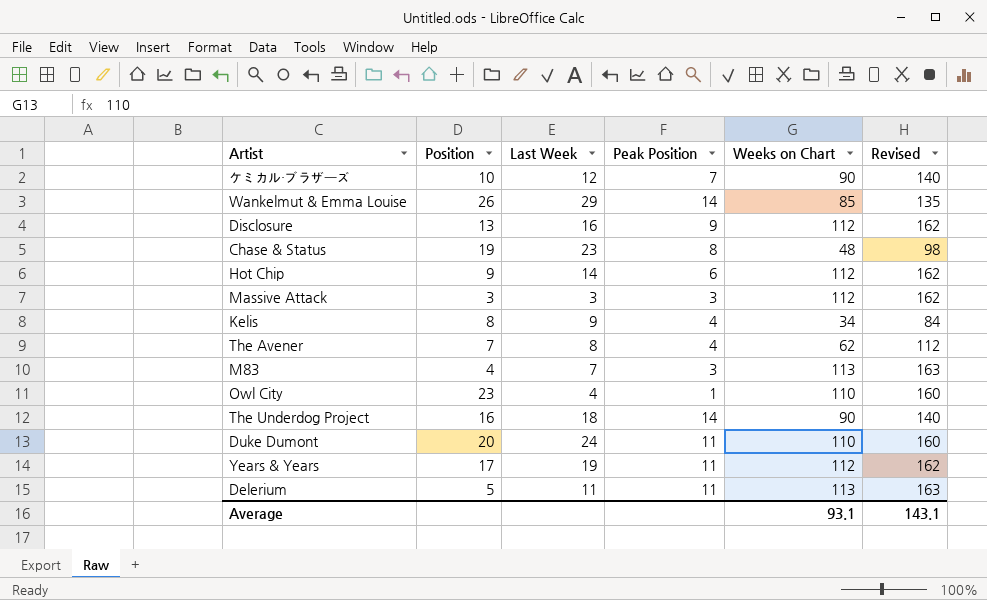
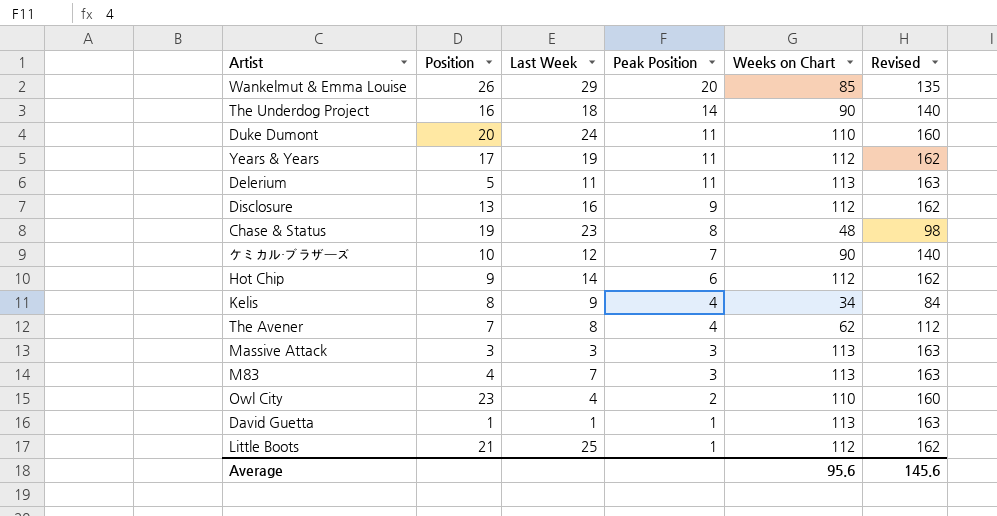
row order: none -> Peak Position descending
Wankelmut & Emma Louise | Peak Position: 14 -> 20
Massive Attack | Weeks on Chart: 112 -> 113
Massive Attack | Revised: 162 -> 163
Owl City | Peak Position: 1 -> 2
row David Guetta: none -> 1 | 1 | 1 | 113 | 163
row Little Boots: none -> 21 | 25 | 1 | 112 | 162
Average | Weeks on Chart: 93.1 -> 95.6
Average | Revised: 143.1 -> 145.6

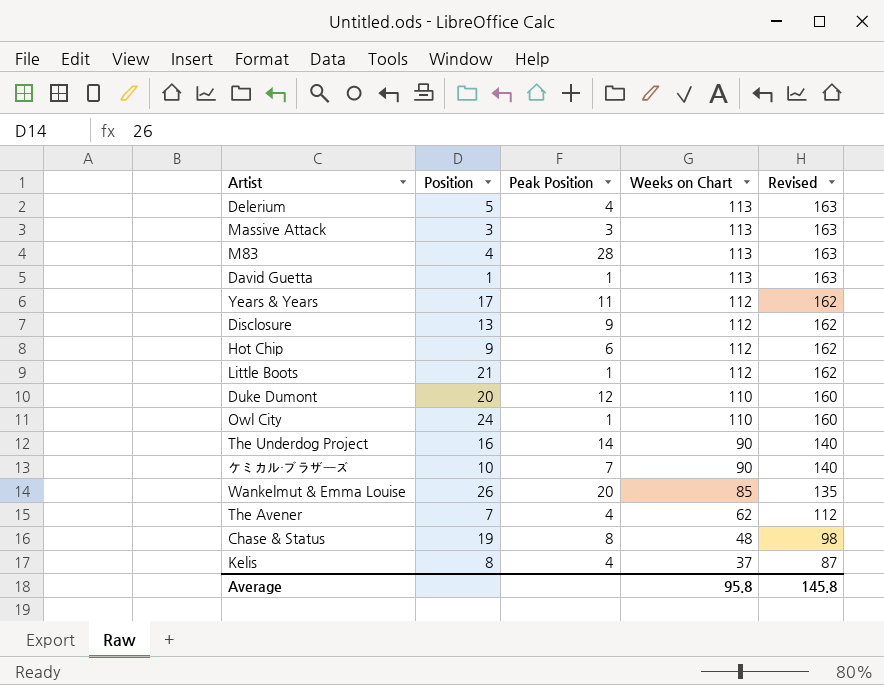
row order: Peak Position descending -> Weeks on Chart descending
column Last Week | position: 3 -> none
Delerium | Peak Position: 11 -> 4
M83 | Peak Position: 3 -> 28
Duke Dumont | Peak Position: 11 -> 12
Owl City | Position: 23 -> 24
Owl City | Peak Position: 2 -> 1
Kelis | Weeks on Chart: 34 -> 37
Kelis | Revised: 84 -> 87
Average | Weeks on Chart: 95.6 -> 95.8
Average | Revised: 145.6 -> 145.8

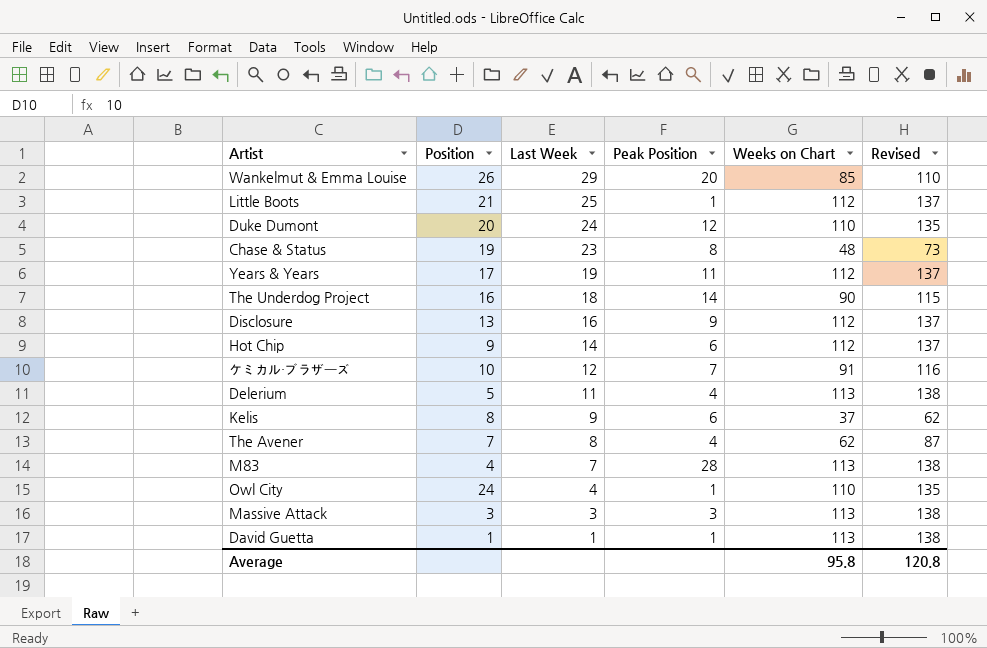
row order: Weeks on Chart descending -> Last Week descending
column Last Week | position: none -> 3
column Revised | formula: [Weeks on Chart] + 50 -> [Weeks on Chart] + 25
ケミカル・ブラザーズ | Weeks on Chart: 90 -> 91
Kelis | Peak Position: 4 -> 6
Average | Revised: 145.8 -> 120.8

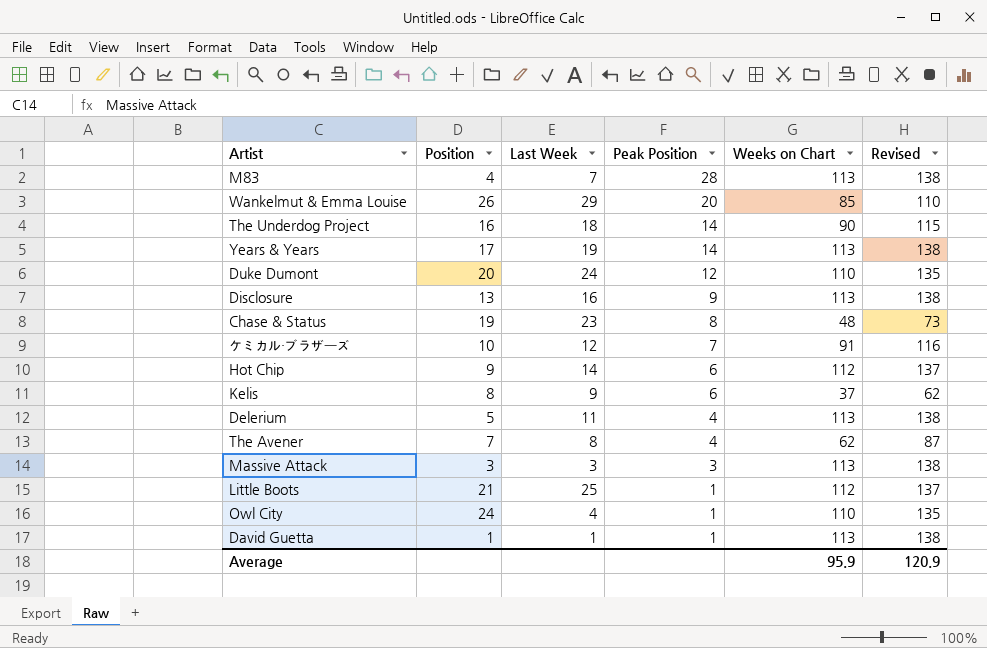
row order: Last Week descending -> Peak Position descending
Years & Years | Peak Position: 11 -> 14
Years & Years | Weeks on Chart: 112 -> 113
Years & Years | Revised: 137 -> 138
Disclosure | Weeks on Chart: 112 -> 113
Disclosure | Revised: 137 -> 138
Average | Weeks on Chart: 95.8 -> 95.9
Average | Revised: 120.8 -> 120.9

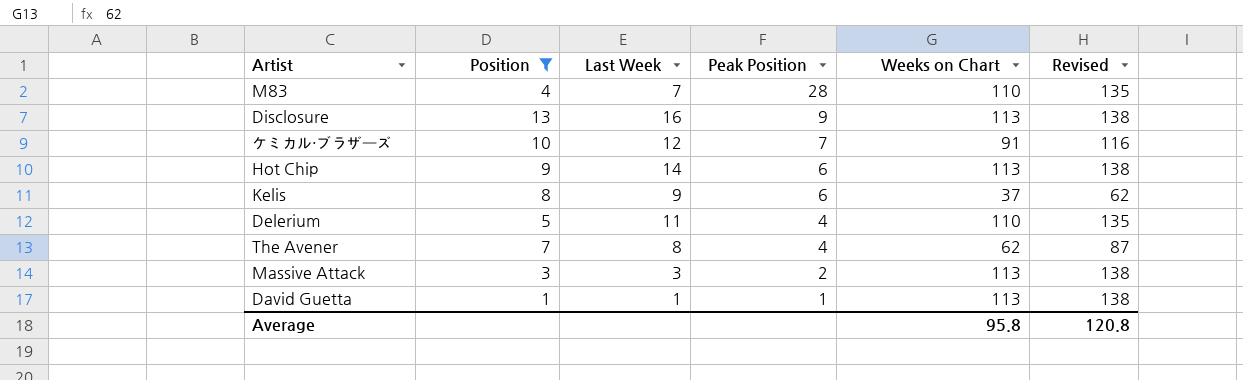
filter: none -> Position <= 13
M83 | Weeks on Chart: 113 -> 110
M83 | Revised: 138 -> 135
Hot Chip | Weeks on Chart: 112 -> 113
Hot Chip | Revised: 137 -> 138
Delerium | Weeks on Chart: 113 -> 110
Delerium | Revised: 138 -> 135
Massive Attack | Peak Position: 3 -> 2
Average | Weeks on Chart: 95.9 -> 95.8
Average | Revised: 120.9 -> 120.8

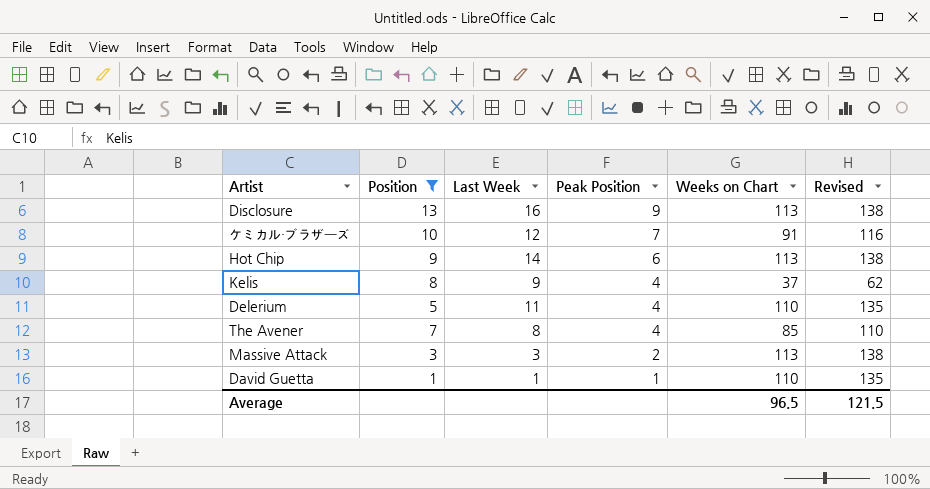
row M83: 4 | 7 | 28 | 110 | 135 -> none
Kelis | Peak Position: 6 -> 4
The Avener | Weeks on Chart: 62 -> 85
The Avener | Revised: 87 -> 110
David Guetta | Weeks on Chart: 113 -> 110
David Guetta | Revised: 138 -> 135
Average | Weeks on Chart: 95.8 -> 96.5
Average | Revised: 120.8 -> 121.5

